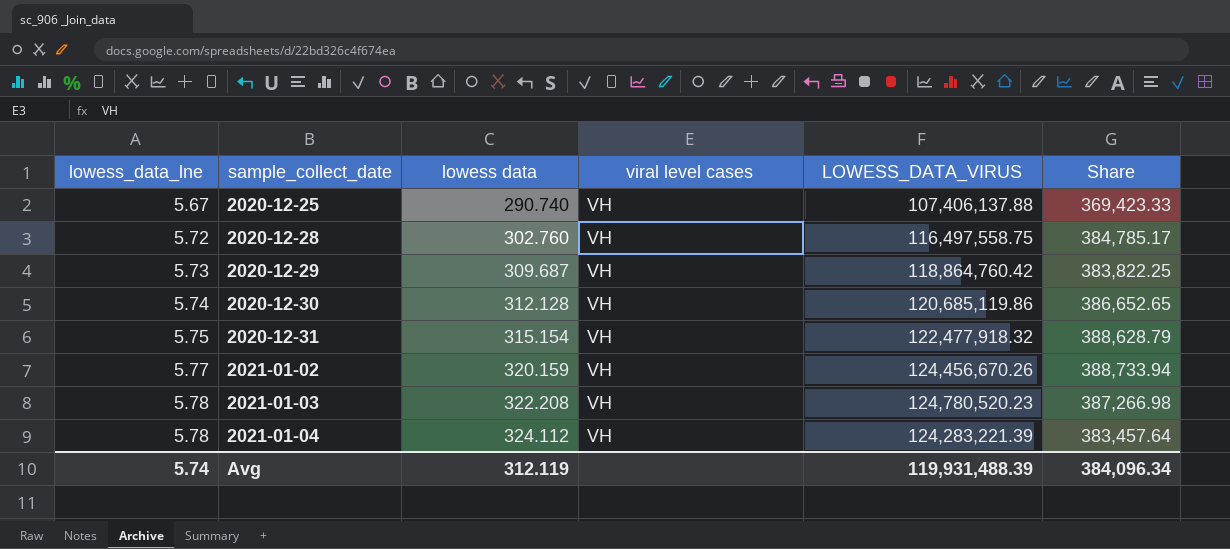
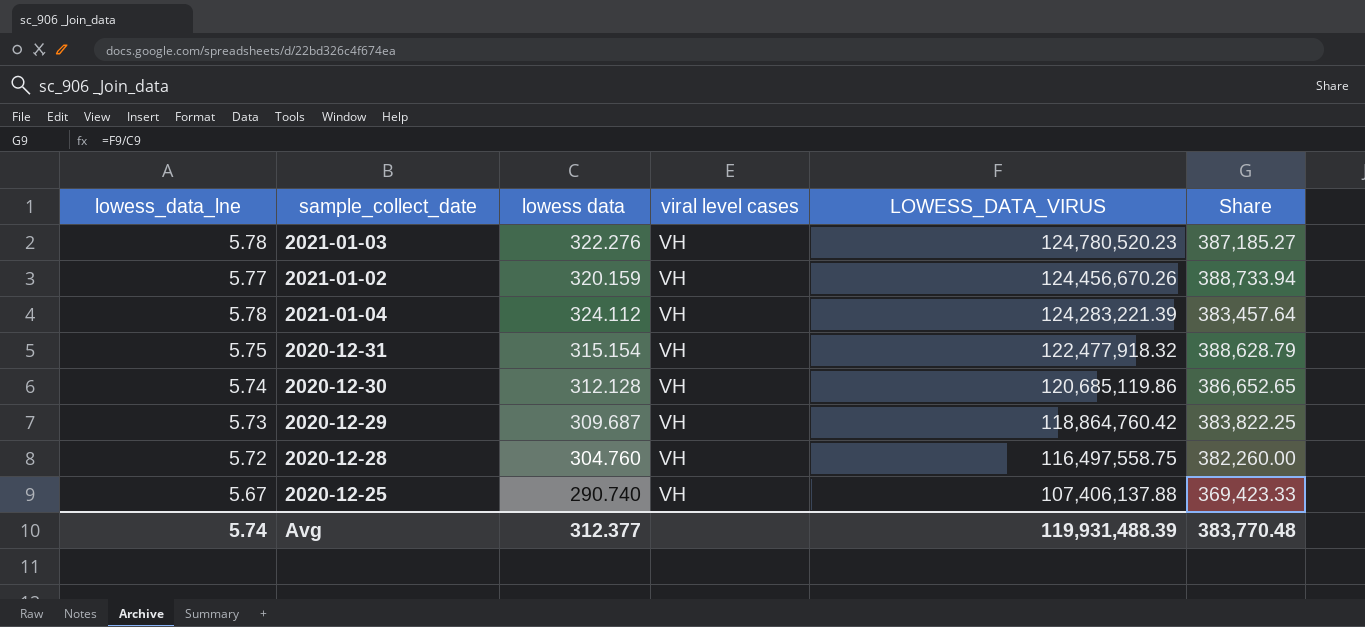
row order: lowess_data_lne ascending -> LOWESS_DATA_VIRUS descending
2021-01-03 | lowess data: 322.208 -> 322.276
2021-01-03 | Share: 387,266.98 -> 387,185.27
2020-12-28 | lowess data: 302.760 -> 304.760
2020-12-28 | Share: 384,785.17 -> 382,260.00
Avg | lowess data: 312.119 -> 312.377
Avg | Share: 384,096.34 -> 383,770.48

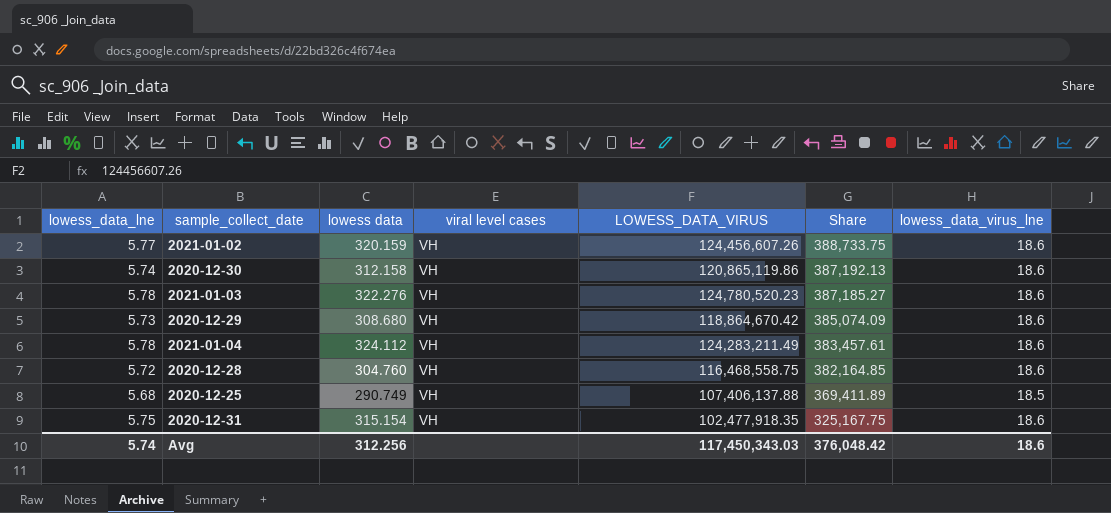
row order: LOWESS_DATA_VIRUS descending -> Share descending
column lowess_data_virus_lne | position: none -> 7
2021-01-02 | LOWESS_DATA_VIRUS: 124,456,670.26 -> 124,456,607.26
2021-01-02 | Share: 388,733.94 -> 388,733.75
2020-12-30 | lowess data: 312.128 -> 312.158
2020-12-30 | LOWESS_DATA_VIRUS: 120,685,119.86 -> 120,865,119.86
2020-12-30 | Share: 386,652.65 -> 387,192.13
2020-12-29 | lowess data: 309.687 -> 308.680
2020-12-29 | LOWESS_DATA_VIRUS: 118,864,760.42 -> 118,864,670.42
2020-12-29 | Share: 383,822.25 -> 385,074.09
2021-01-04 | LOWESS_DATA_VIRUS: 124,283,221.39 -> 124,283,211.49
2021-01-04 | Share: 383,457.64 -> 383,457.61
2020-12-28 | LOWESS_DATA_VIRUS: 116,497,558.75 -> 116,468,558.75
2020-12-28 | Share: 382,260.00 -> 382,164.85
2020-12-25 | lowess_data_lne: 5.67 -> 5.68
2020-12-25 | lowess data: 290.740 -> 290.749
2020-12-25 | Share: 369,423.33 -> 369,411.89
2020-12-31 | LOWESS_DATA_VIRUS: 122,477,918.32 -> 102,477,918.35
2020-12-31 | Share: 388,628.79 -> 325,167.75
Avg | lowess data: 312.377 -> 312.256
Avg | LOWESS_DATA_VIRUS: 119,931,488.39 -> 117,450,343.03
Avg | Share: 383,770.48 -> 376,048.42

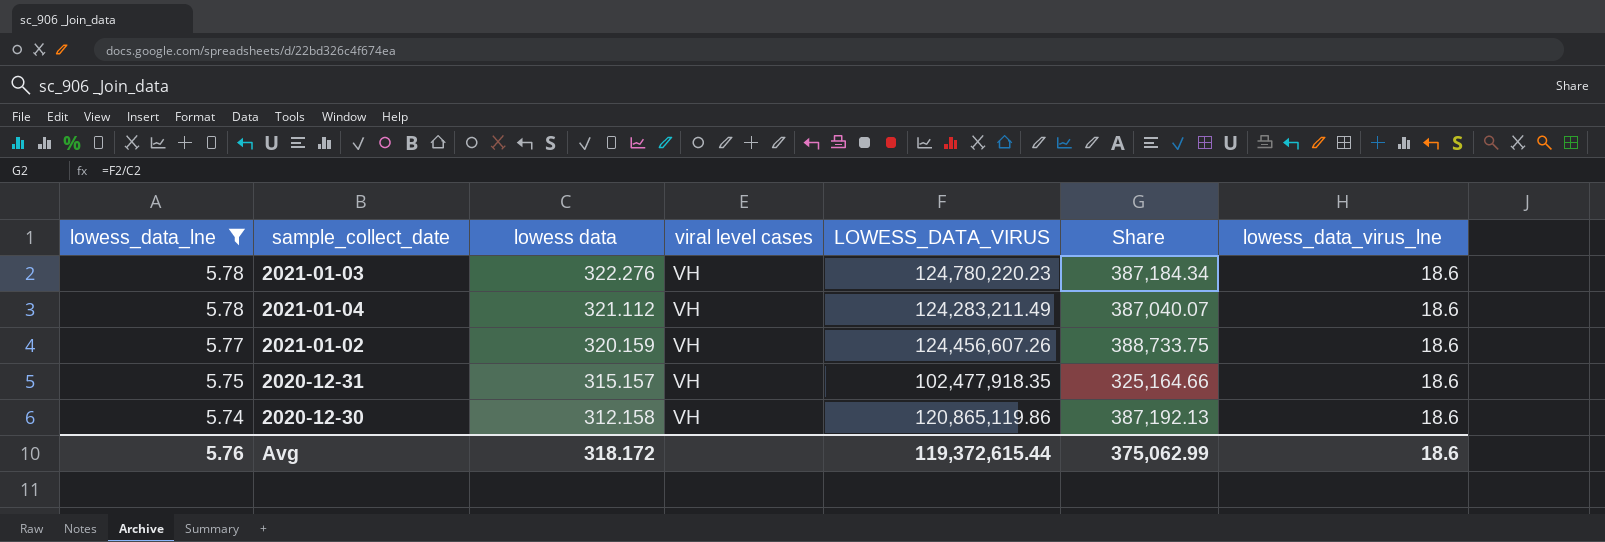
filter: none -> lowess_data_lne >= 5.74
row order: Share descending -> lowess_data_lne descending
2021-01-03 | LOWESS_DATA_VIRUS: 124,780,520.23 -> 124,780,220.23
2021-01-03 | Share: 387,185.27 -> 387,184.34
2021-01-04 | lowess data: 324.112 -> 321.112
2021-01-04 | Share: 383,457.61 -> 387,040.07
2020-12-31 | lowess data: 315.154 -> 315.157
2020-12-31 | Share: 325,167.75 -> 325,164.66
Avg | lowess_data_lne: 5.74 -> 5.76
Avg | lowess data: 312.256 -> 318.172
Avg | LOWESS_DATA_VIRUS: 117,450,343.03 -> 119,372,615.44
Avg | Share: 376,048.42 -> 375,062.99

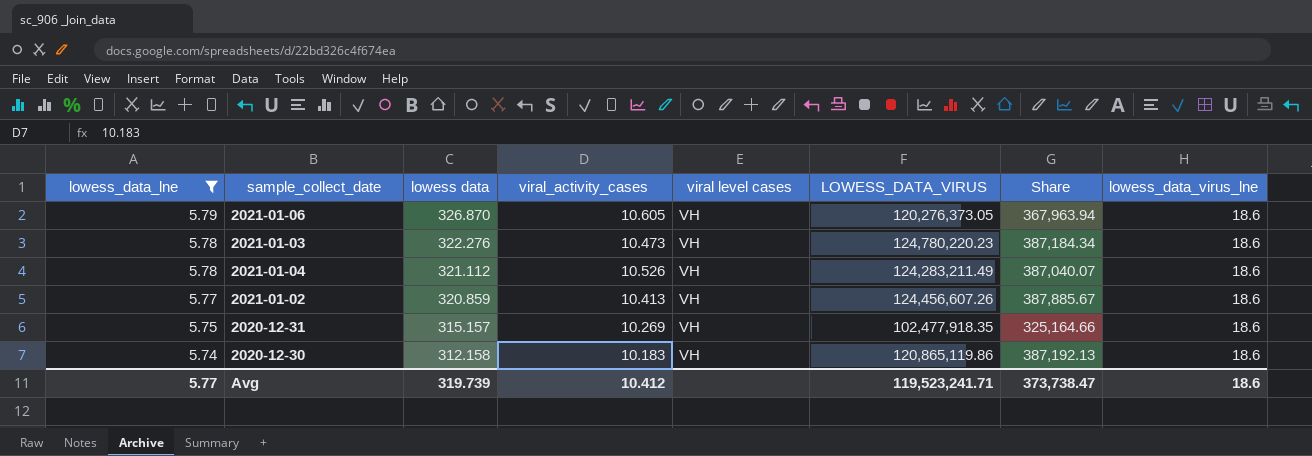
column viral_activity_cases | position: none -> 4
row 2021-01-06: none -> 5.79 | 326.870 | 10.605 | VH | 120,276,373.05 | 367,963.94 | 18.6
2021-01-02 | lowess data: 320.159 -> 320.859
2021-01-02 | Share: 388,733.75 -> 387,885.67
Avg | lowess_data_lne: 5.76 -> 5.77
Avg | lowess data: 318.172 -> 319.739
Avg | LOWESS_DATA_VIRUS: 119,372,615.44 -> 119,523,241.71
Avg | Share: 375,062.99 -> 373,738.47

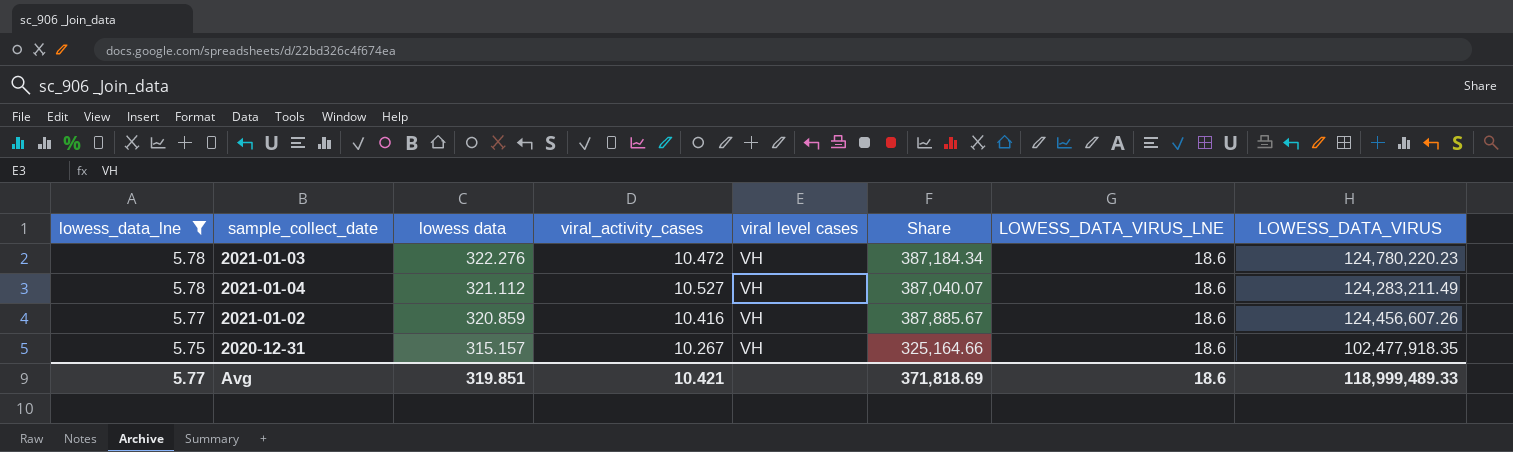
column name: lowess_data_virus_lne -> LOWESS_DATA_VIRUS_LNE
column LOWESS_DATA_VIRUS | position: 6 -> 8
row 2021-01-06: 5.79 | 326.870 | 10.605 | VH | 120,276,373.05 | 367,963.94 | 18.6 -> none
row 2020-12-30: 5.74 | 312.158 | 10.183 | VH | 120,865,119.86 | 387,192.13 | 18.6 -> none
2021-01-03 | viral_activity_cases: 10.473 -> 10.472
2021-01-04 | viral_activity_cases: 10.526 -> 10.527
2021-01-02 | viral_activity_cases: 10.413 -> 10.416
2020-12-31 | viral_activity_cases: 10.269 -> 10.267
Avg | lowess data: 319.739 -> 319.851
Avg | viral_activity_cases: 10.412 -> 10.421
Avg | Share: 373,738.47 -> 371,818.69
Avg | LOWESS_DATA_VIRUS: 119,523,241.71 -> 118,999,489.33

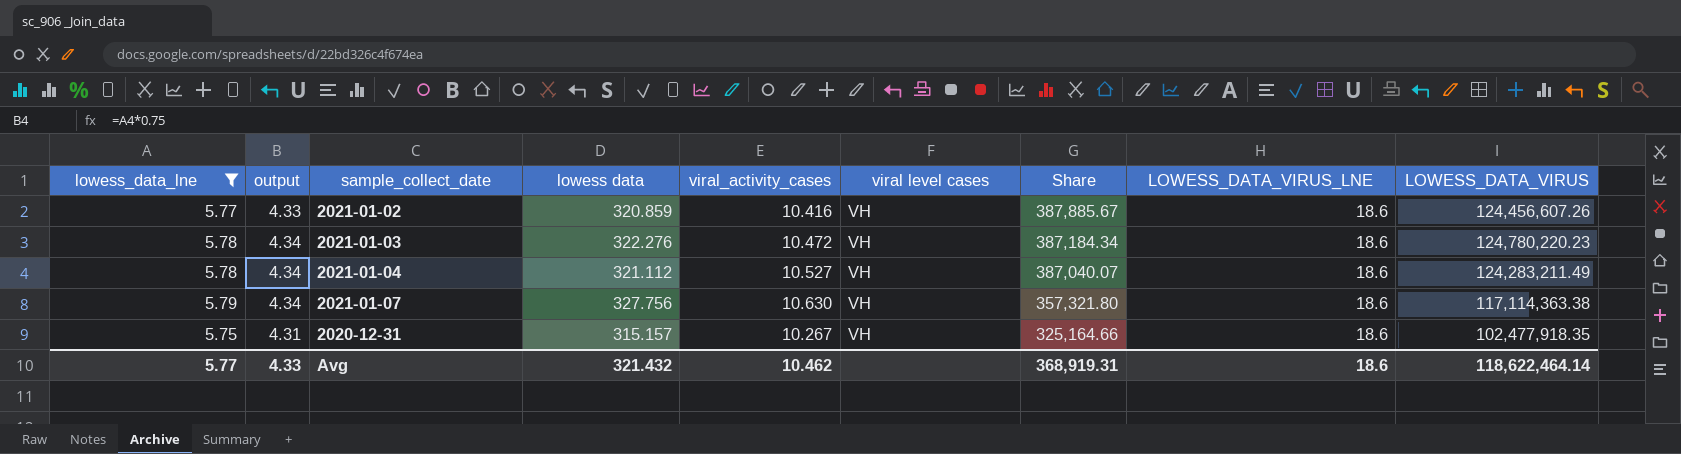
row order: lowess_data_lne descending -> Share descending
column output | formula: none -> [lowess_data_lne] * 0.75
row 2021-01-07: none -> 5.79 | 4.34 | 327.756 | 10.630 | VH | 357,321.80 | 18.6 | 117,114,363.38
Avg | lowess data: 319.851 -> 321.432
Avg | viral_activity_cases: 10.421 -> 10.462
Avg | Share: 371,818.69 -> 368,919.31
Avg | LOWESS_DATA_VIRUS: 118,999,489.33 -> 118,622,464.14

